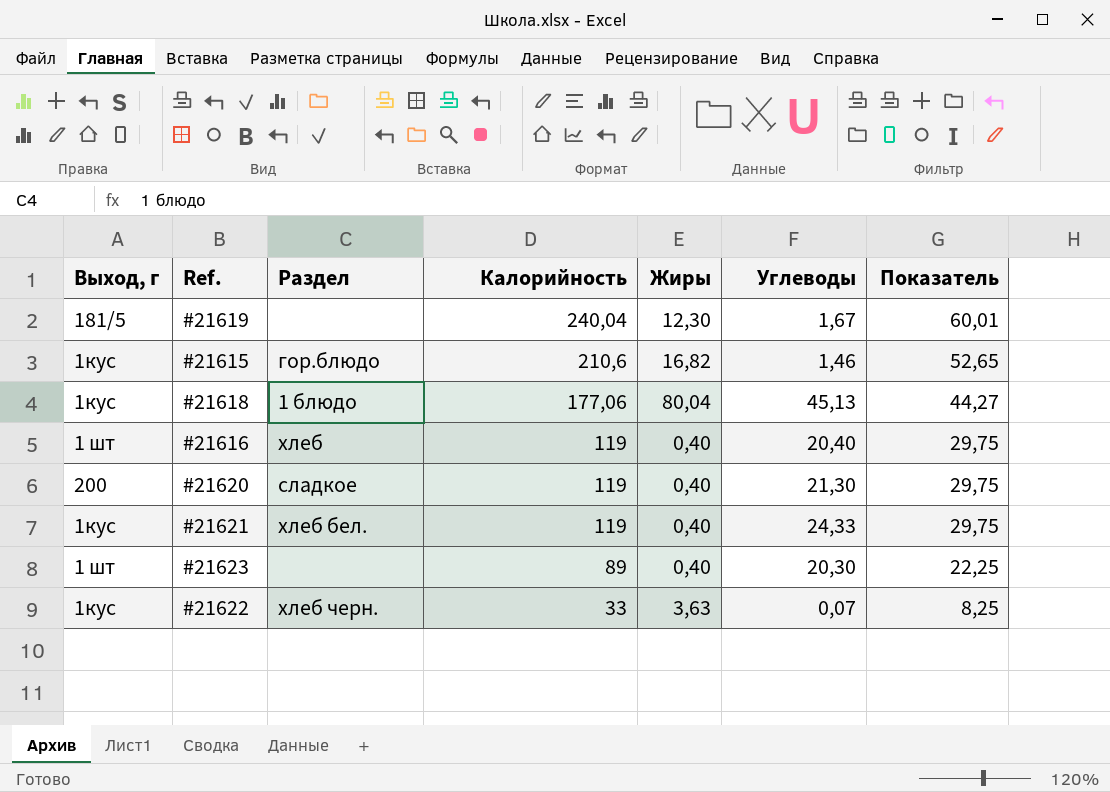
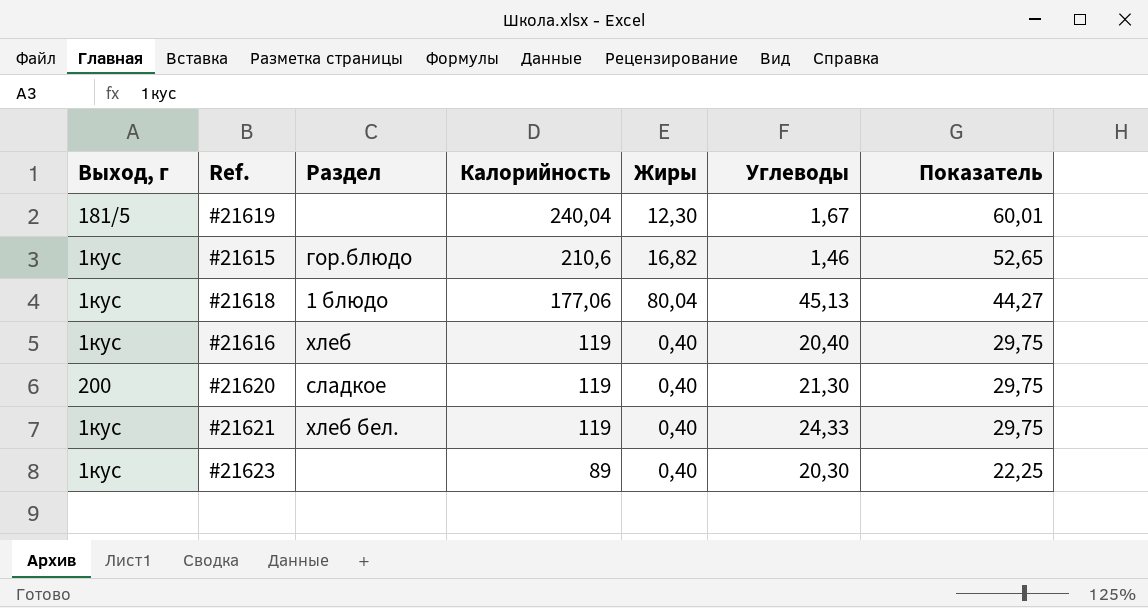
row #21622: 1кус | хлеб черн. | 33 | 3,63 | 0,07 | 8,25 -> none
#21616 | Выход, г: 1 шт -> 1кус
#21623 | Выход, г: 1 шт -> 1кус

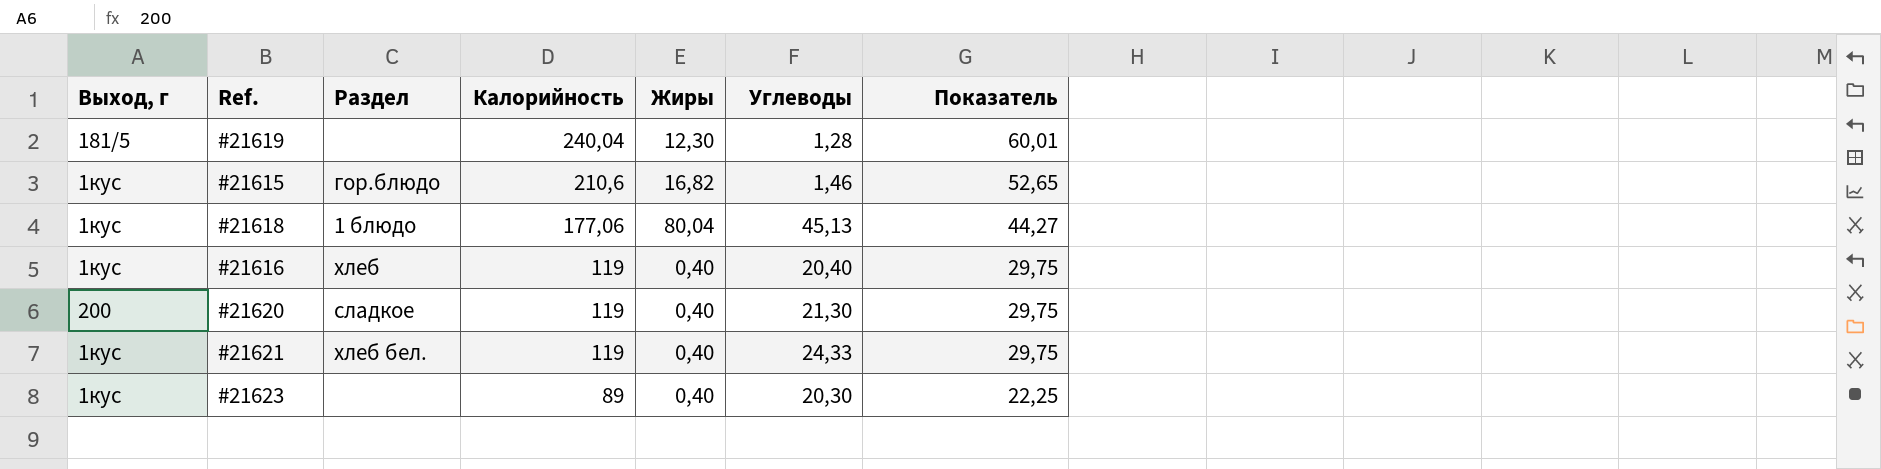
#21619 | Углеводы: 1,67 -> 1,28

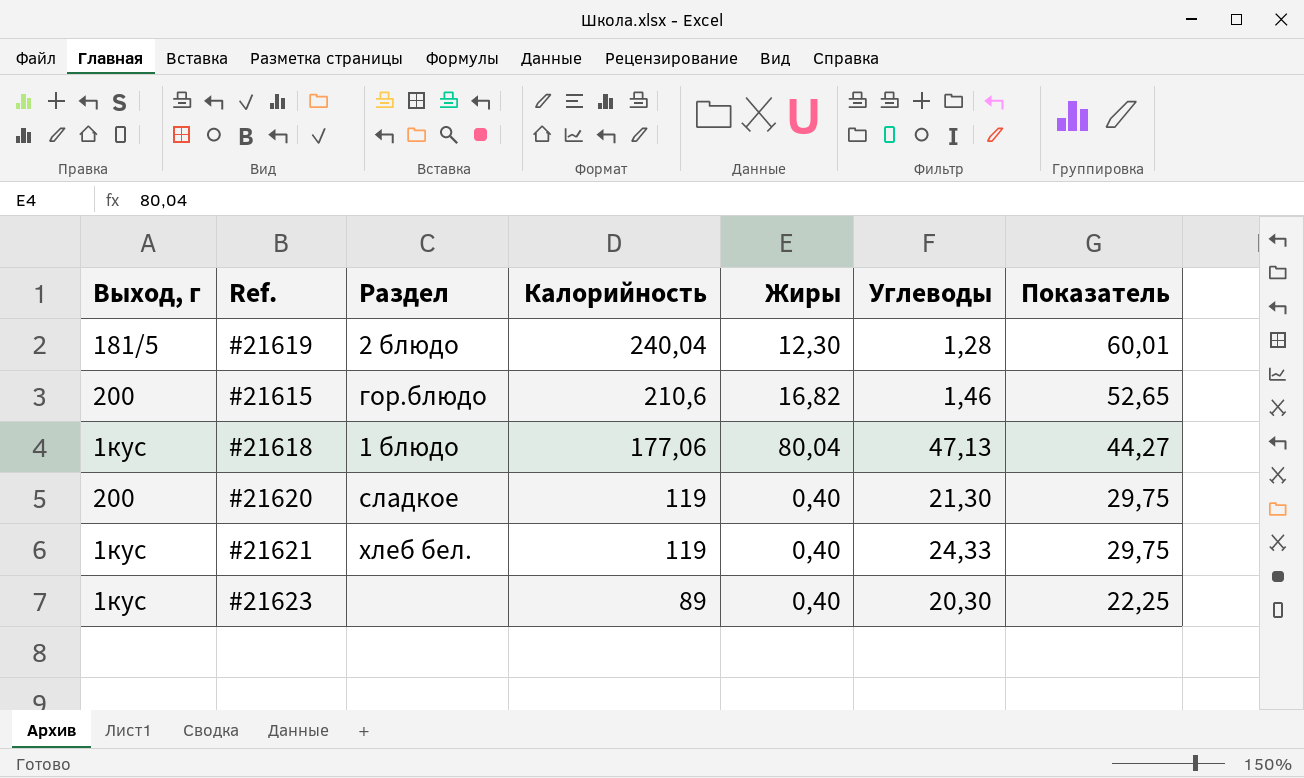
row #21616: 1кус | хлеб | 119 | 0,40 | 20,40 | 29,75 -> none
#21619 | Раздел: none -> 2 блюдо
#21615 | Выход, г: 1кус -> 200
#21618 | Углеводы: 45,13 -> 47,13

